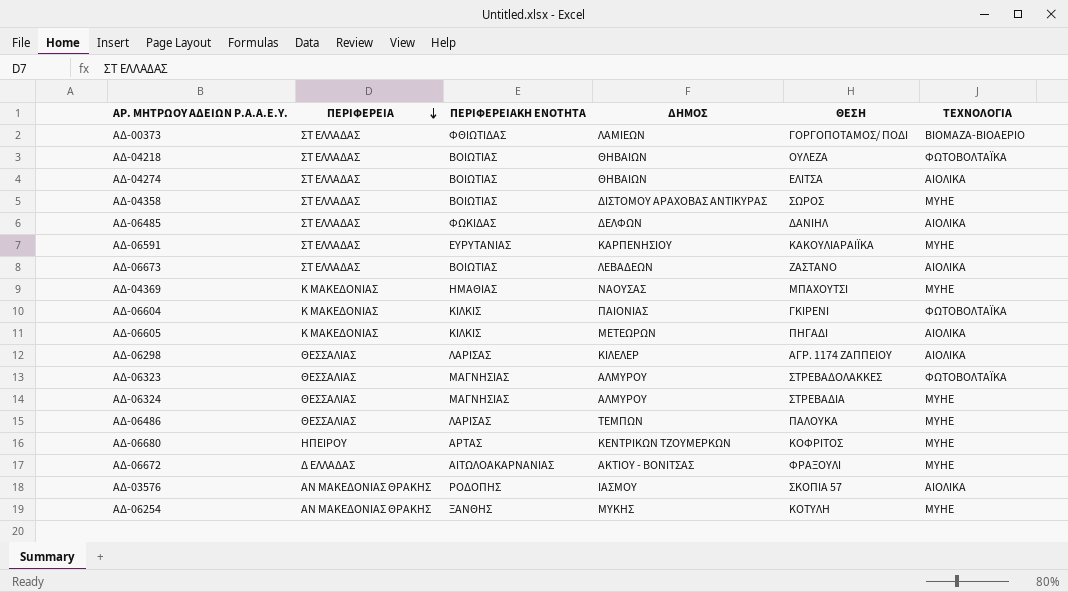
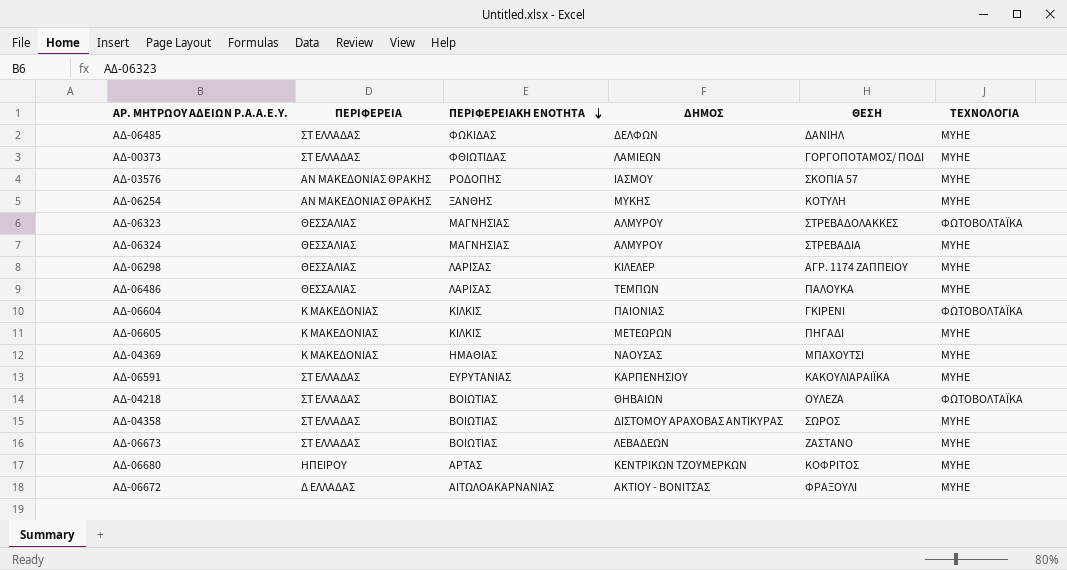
row order: ΠΕΡΙΦΕΡΕΙΑ descending -> ΠΕΡΙΦΕΡΕΙΑΚΗ ΕΝΟΤΗΤΑ descending
row ΑΔ-04274: ΣΤ ΕΛΛΑΔΑΣ | ΒΟΙΩΤΙΑΣ | ΘΗΒΑΙΩΝ | ΕΛΙΤΣΑ | ΑΙΟΛΙΚΑ -> none
ΑΔ-06485 | ΤΕΧΝΟΛΟΓΙΑ: ΑΙΟΛΙΚΑ -> ΜΥΗΕ
ΑΔ-00373 | ΤΕΧΝΟΛΟΓΙΑ: ΒΙΟΜΑΖΑ-ΒΙΟΑΕΡΙΟ -> ΜΥΗΕ
ΑΔ-03576 | ΤΕΧΝΟΛΟΓΙΑ: ΑΙΟΛΙΚΑ -> ΜΥΗΕ
ΑΔ-06298 | ΤΕΧΝΟΛΟΓΙΑ: ΑΙΟΛΙΚΑ -> ΜΥΗΕ
ΑΔ-06605 | ΤΕΧΝΟΛΟΓΙΑ: ΑΙΟΛΙΚΑ -> ΜΥΗΕ
ΑΔ-06673 | ΤΕΧΝΟΛΟΓΙΑ: ΑΙΟΛΙΚΑ -> ΜΥΗΕ

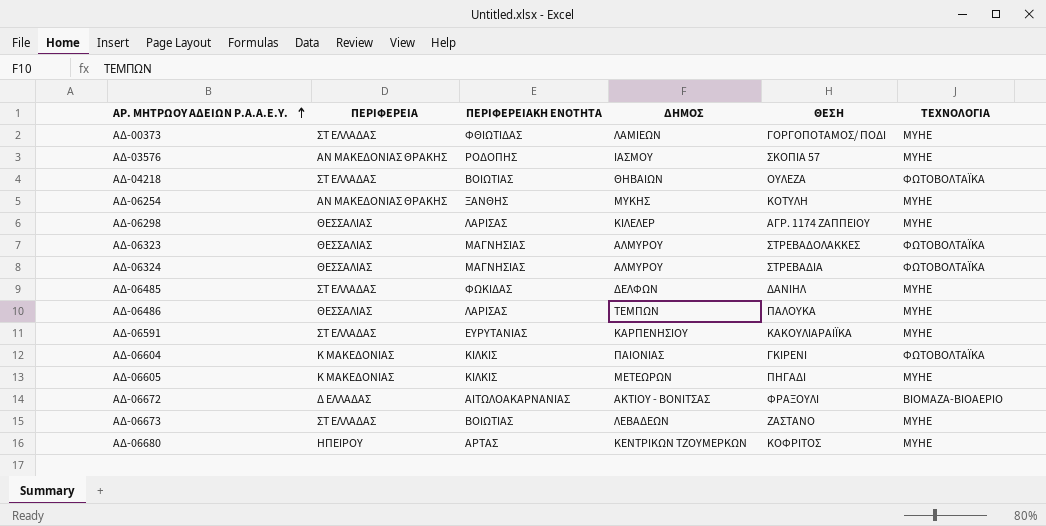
row order: ΠΕΡΙΦΕΡΕΙΑΚΗ ΕΝΟΤΗΤΑ descending -> ΑΡ. ΜΗΤΡΩΟΥ ΑΔΕΙΩΝ Ρ.Α.Α.Ε.Υ. ascending
row ΑΔ-04369: Κ ΜΑΚΕΔΟΝΙΑΣ | ΗΜΑΘΙΑΣ | ΝΑΟΥΣΑΣ | ΜΠΑΧΟΥΤΣΙ | ΜΥΗΕ -> none
row ΑΔ-04358: ΣΤ ΕΛΛΑΔΑΣ | ΒΟΙΩΤΙΑΣ | ΔΙΣΤΟΜΟΥ ΑΡΑΧΟΒΑΣ ΑΝΤΙΚΥΡΑΣ | ΣΩΡΟΣ | ΜΥΗΕ -> none
ΑΔ-06324 | ΤΕΧΝΟΛΟΓΙΑ: ΜΥΗΕ -> ΦΩΤΟΒΟΛΤΑΪΚΑ
ΑΔ-06672 | ΤΕΧΝΟΛΟΓΙΑ: ΜΥΗΕ -> ΒΙΟΜΑΖΑ-ΒΙΟΑΕΡΙΟ

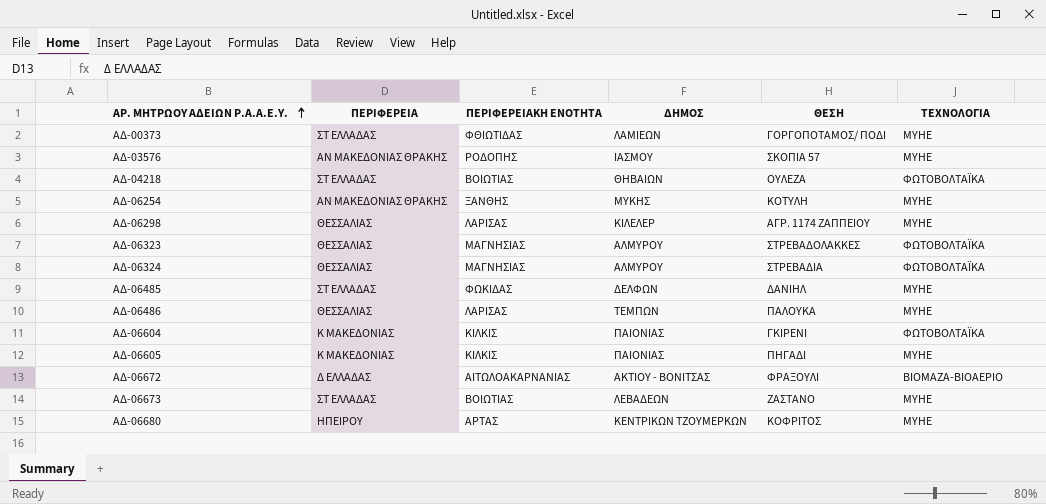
row ΑΔ-06591: ΣΤ ΕΛΛΑΔΑΣ | ΕΥΡΥΤΑΝΙΑΣ | ΚΑΡΠΕΝΗΣΙΟΥ | ΚΑΚΟΥΛΙΑΡΑΙΪΚΑ | ΜΥΗΕ -> none
ΑΔ-06605 | ΔΗΜΟΣ: ΜΕΤΕΩΡΩΝ -> ΠΑΙΟΝΙΑΣ

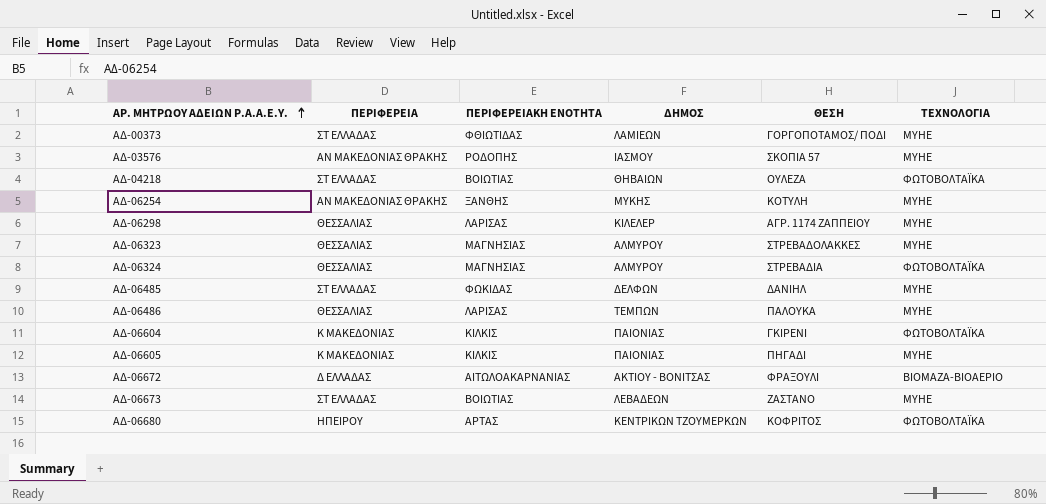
ΑΔ-06323 | ΤΕΧΝΟΛΟΓΙΑ: ΦΩΤΟΒΟΛΤΑΪΚΑ -> ΜΥΗΕ
ΑΔ-06680 | ΤΕΧΝΟΛΟΓΙΑ: ΜΥΗΕ -> ΦΩΤΟΒΟΛΤΑΪΚΑ

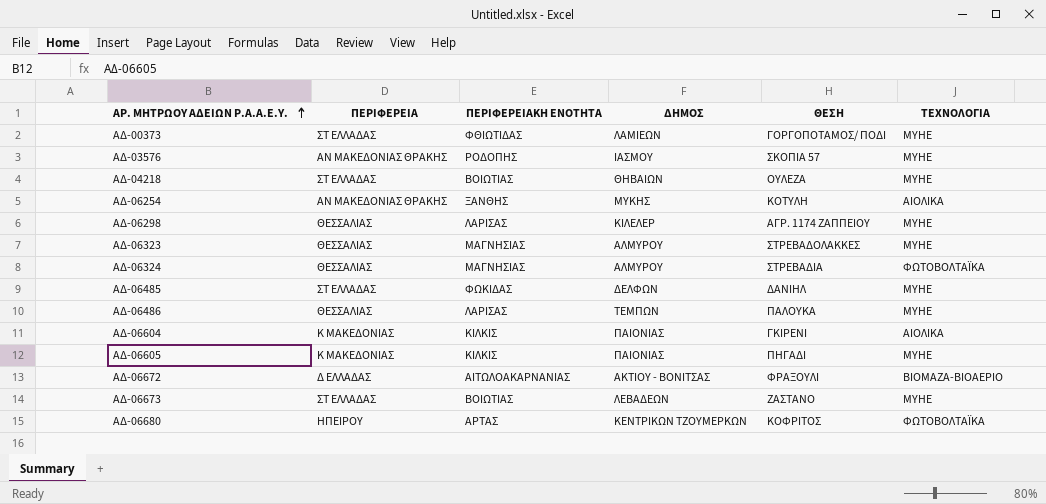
ΑΔ-04218 | ΤΕΧΝΟΛΟΓΙΑ: ΦΩΤΟΒΟΛΤΑΪΚΑ -> ΜΥΗΕ
ΑΔ-06254 | ΤΕΧΝΟΛΟΓΙΑ: ΜΥΗΕ -> ΑΙΟΛΙΚΑ
ΑΔ-06604 | ΤΕΧΝΟΛΟΓΙΑ: ΦΩΤΟΒΟΛΤΑΪΚΑ -> ΑΙΟΛΙΚΑ

